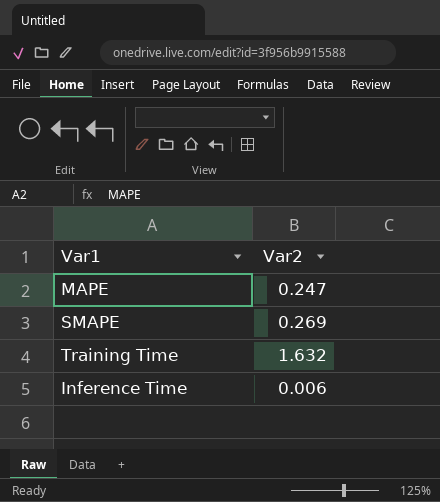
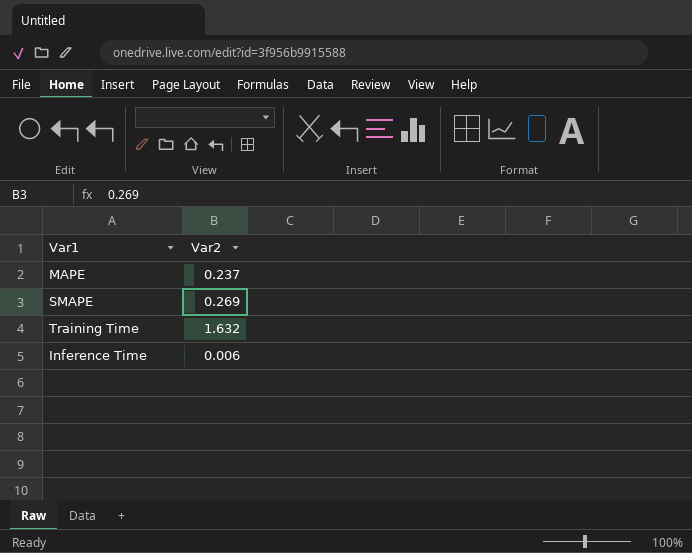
MAPE | Var2: 0.247 -> 0.237

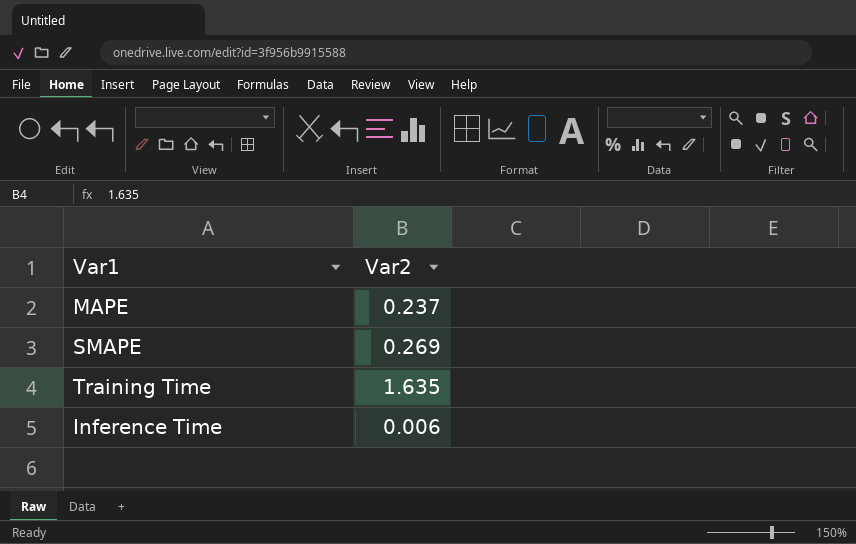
Training Time | Var2: 1.632 -> 1.635

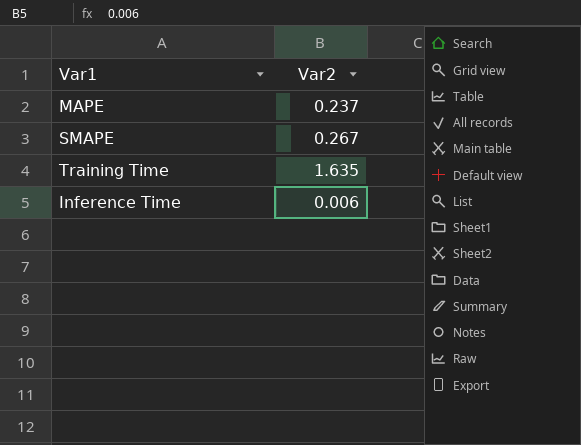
SMAPE | Var2: 0.269 -> 0.267

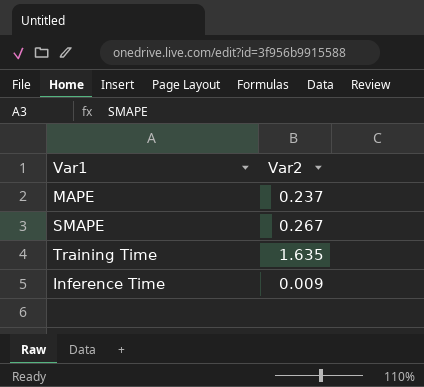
Inference Time | Var2: 0.006 -> 0.009

